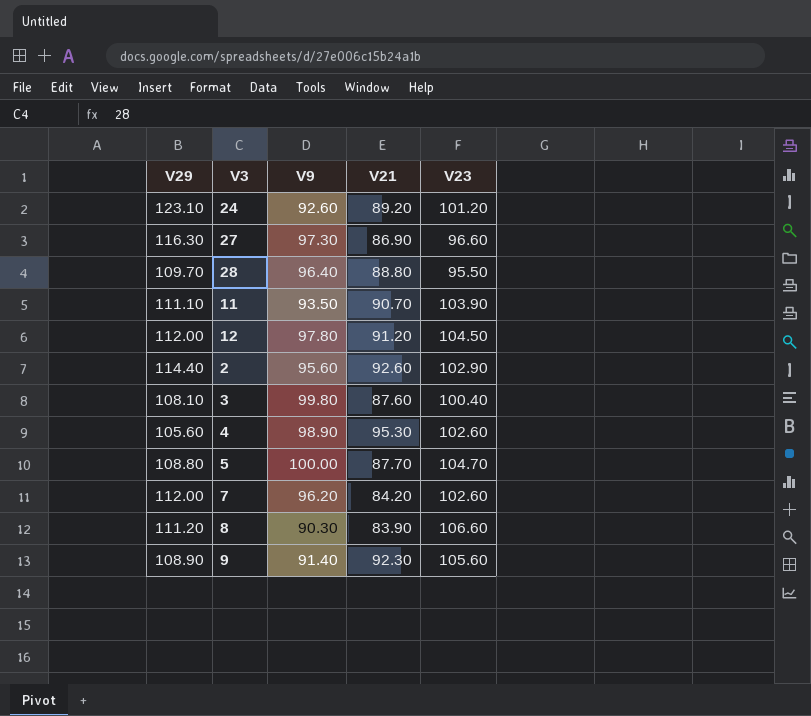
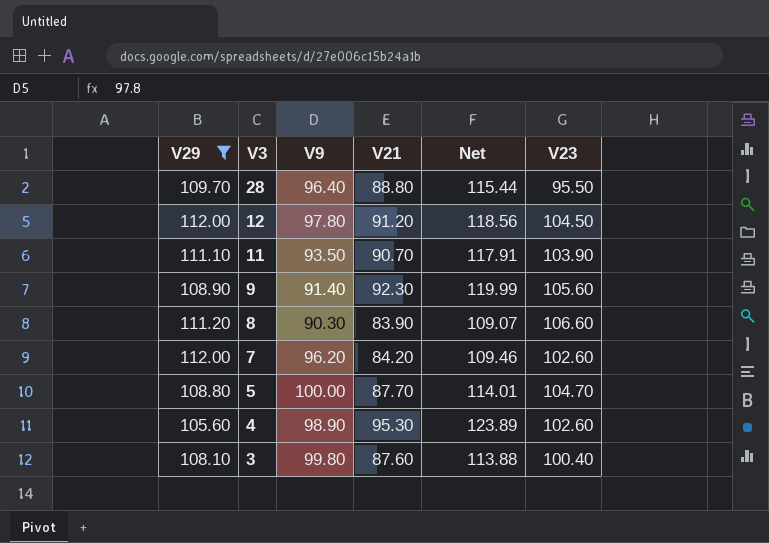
filter: none -> V29 <= 112.00
row order: none -> V3 descending
column Net | formula: none -> [V21] * 1.3

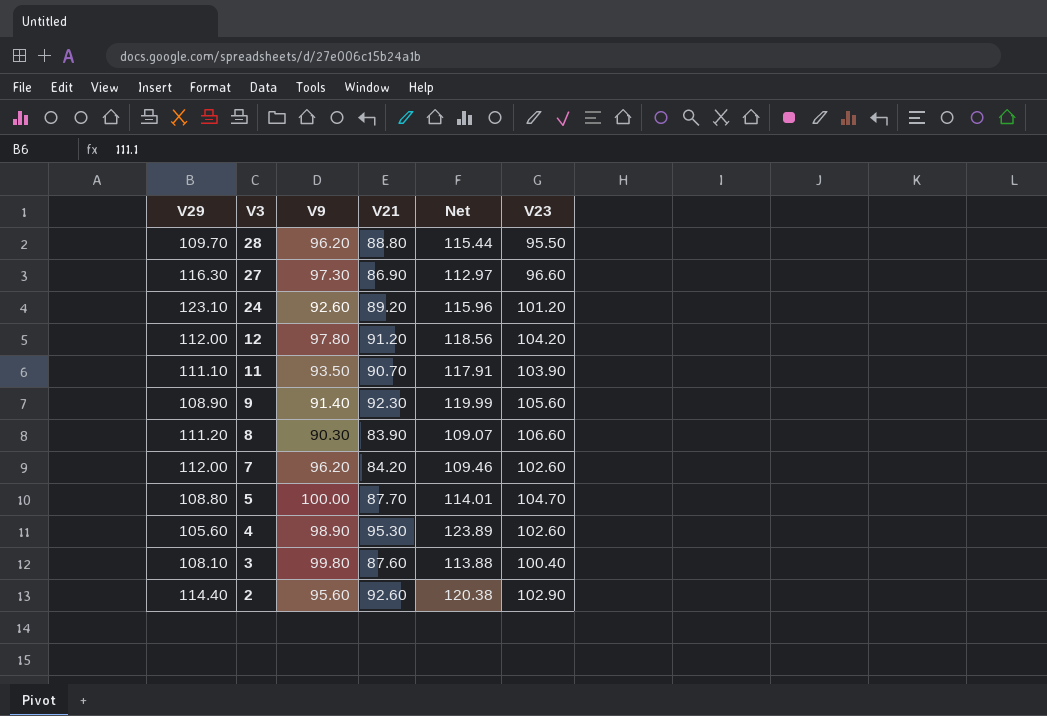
filter: V29 <= 112.00 -> none
28 | V9: 96.40 -> 96.20
12 | V23: 104.50 -> 104.20

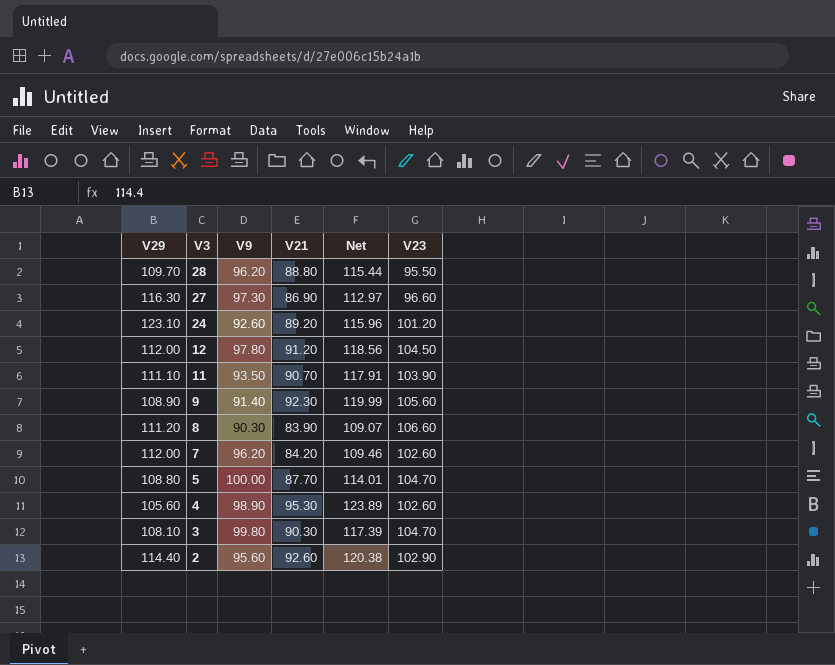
12 | V23: 104.20 -> 104.50
3 | V21: 87.60 -> 90.30
3 | Net: 113.88 -> 117.39
3 | V23: 100.40 -> 104.70

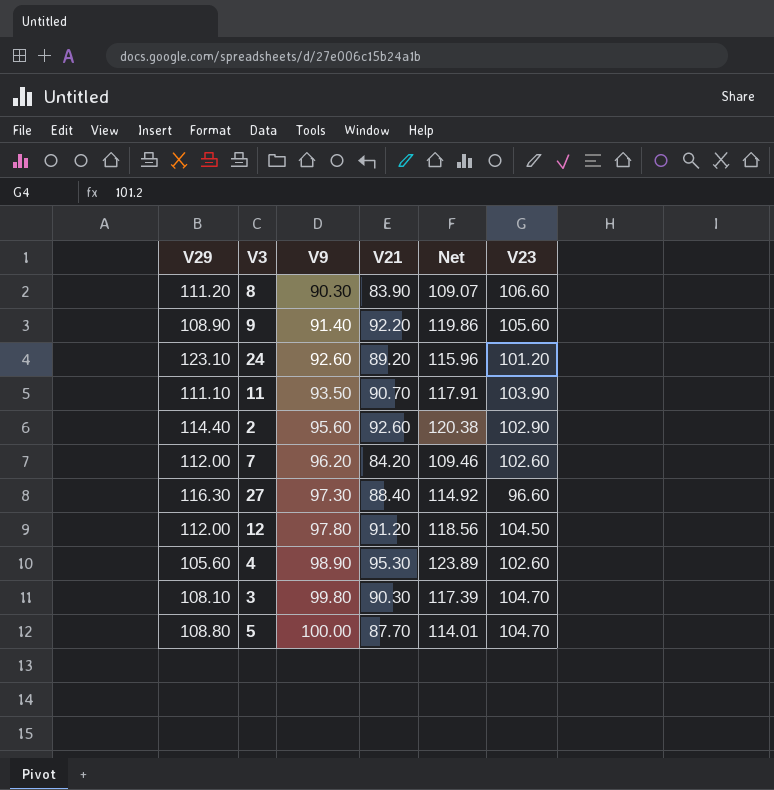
row order: V3 descending -> V9 ascending
row 28: 109.70 | 96.20 | 88.80 | 115.44 | 95.50 -> none
9 | V21: 92.30 -> 92.20
9 | Net: 119.99 -> 119.86
27 | V21: 86.90 -> 88.40
27 | Net: 112.97 -> 114.92

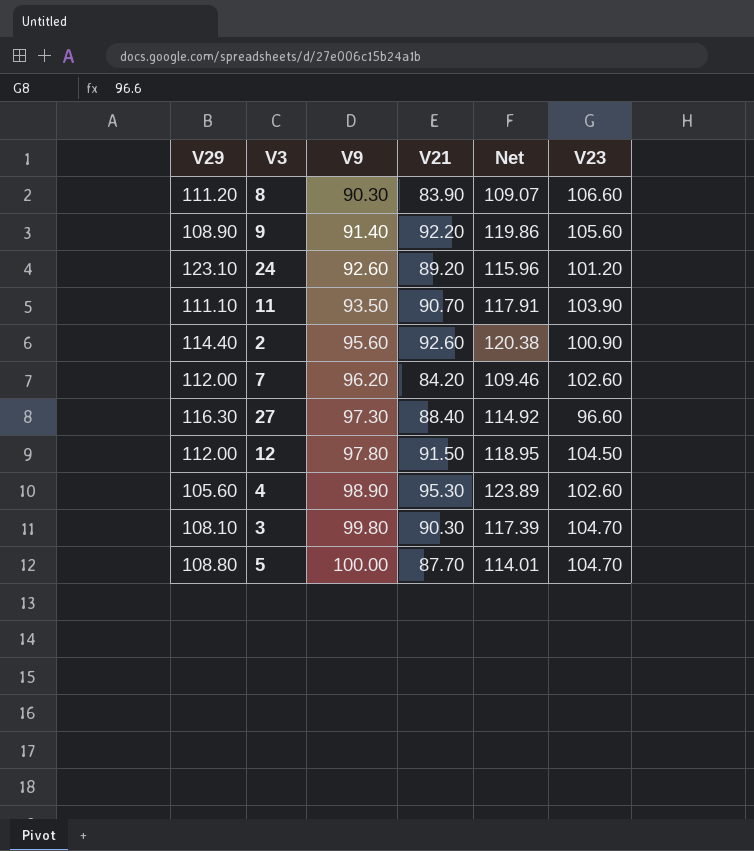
2 | V23: 102.90 -> 100.90
12 | V21: 91.20 -> 91.50
12 | Net: 118.56 -> 118.95

